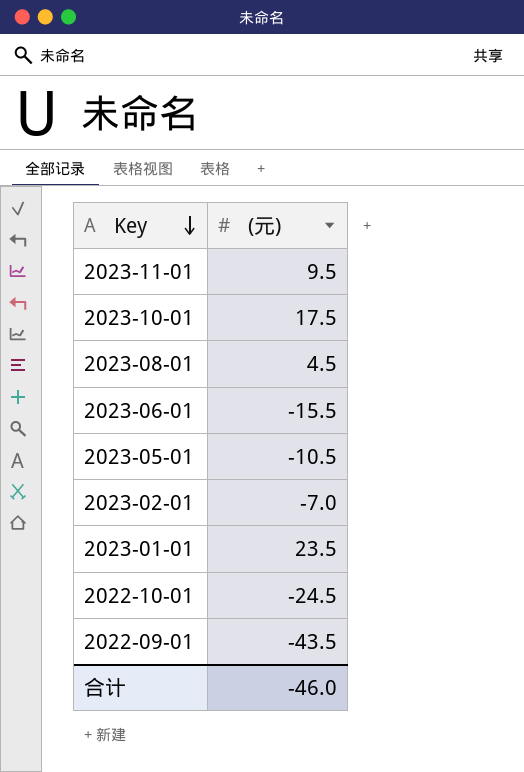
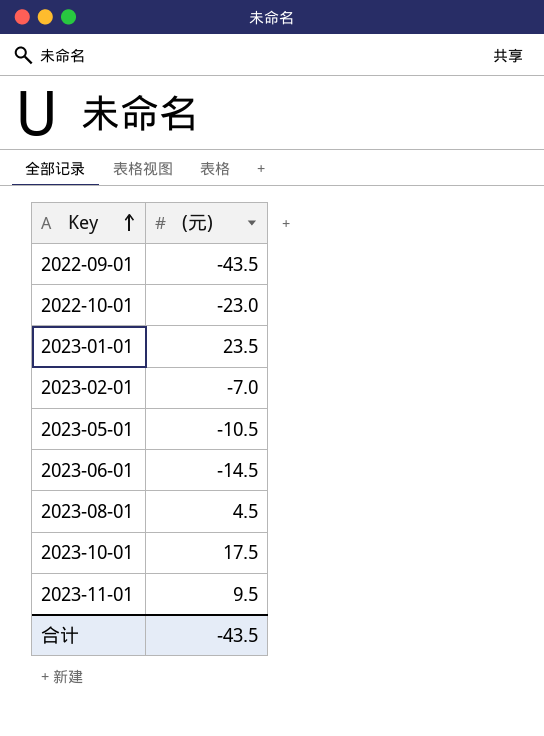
row order: Key descending -> Key ascending
2022-10-01 | (元): -24.5 -> -23.0
2023-06-01 | (元): -15.5 -> -14.5
合计 | (元): -46.0 -> -43.5

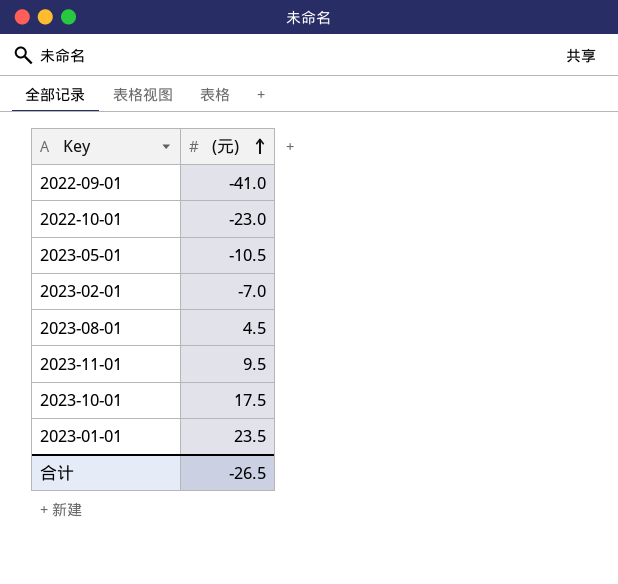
row order: Key ascending -> (元) ascending
row 2023-06-01: -14.5 -> none
2022-09-01 | (元): -43.5 -> -41.0
合计 | (元): -43.5 -> -26.5

